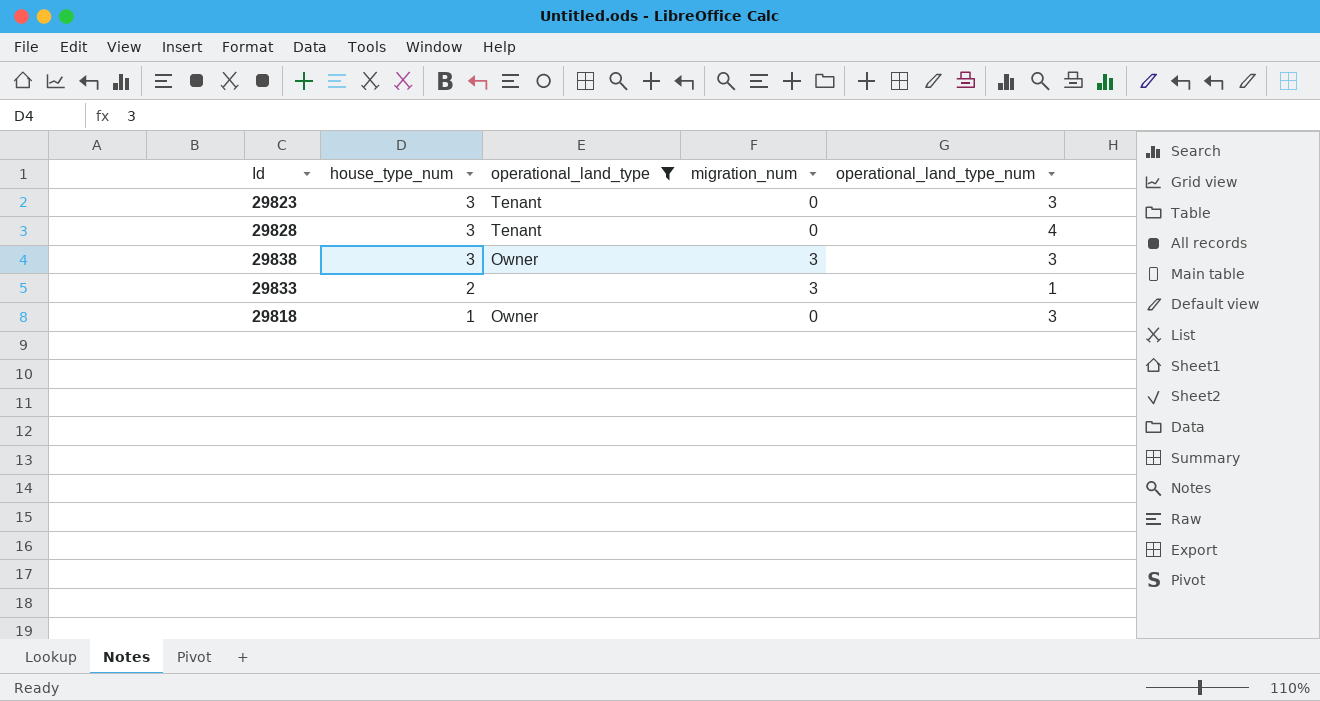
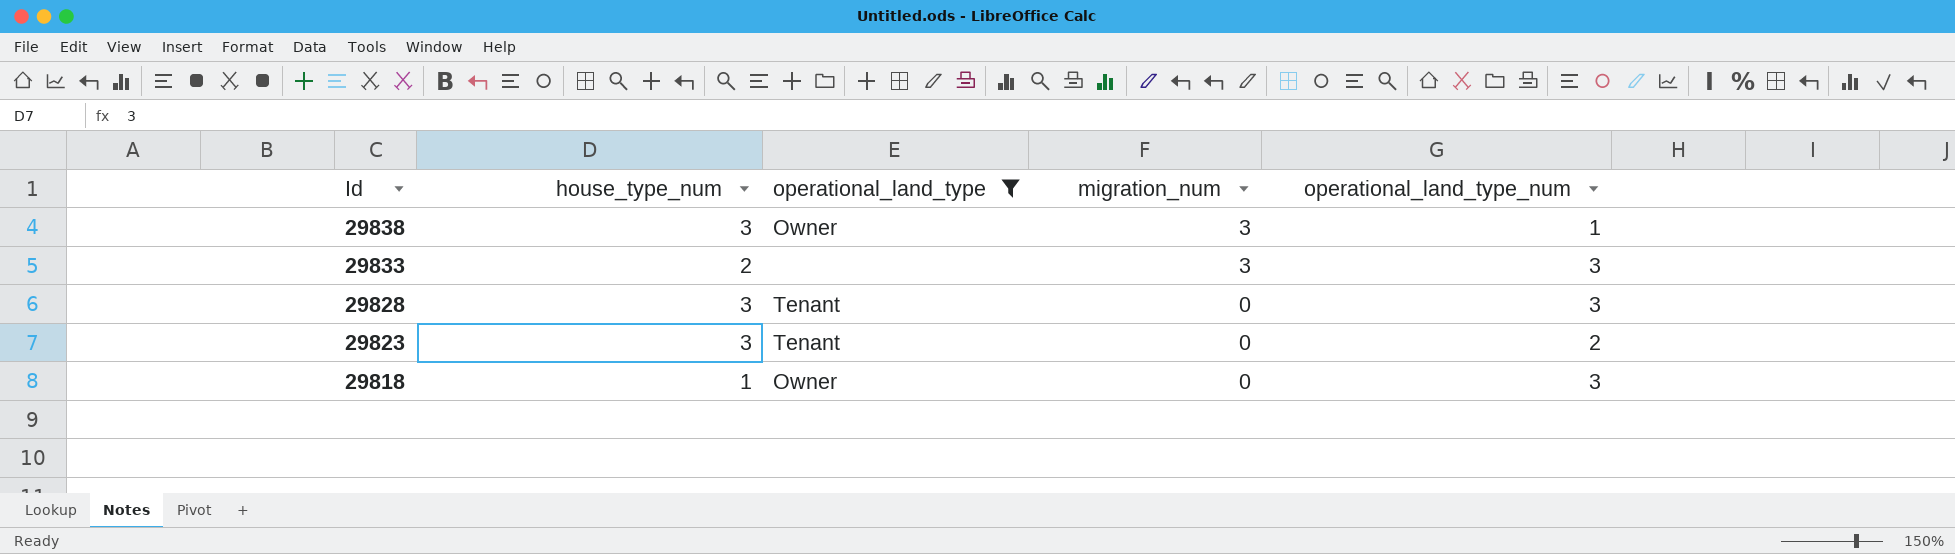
row order: house_type_num descending -> Id descending
29838 | operational_land_type_num: 3 -> 1
29833 | operational_land_type_num: 1 -> 3
29828 | operational_land_type_num: 4 -> 3
29823 | operational_land_type_num: 3 -> 2

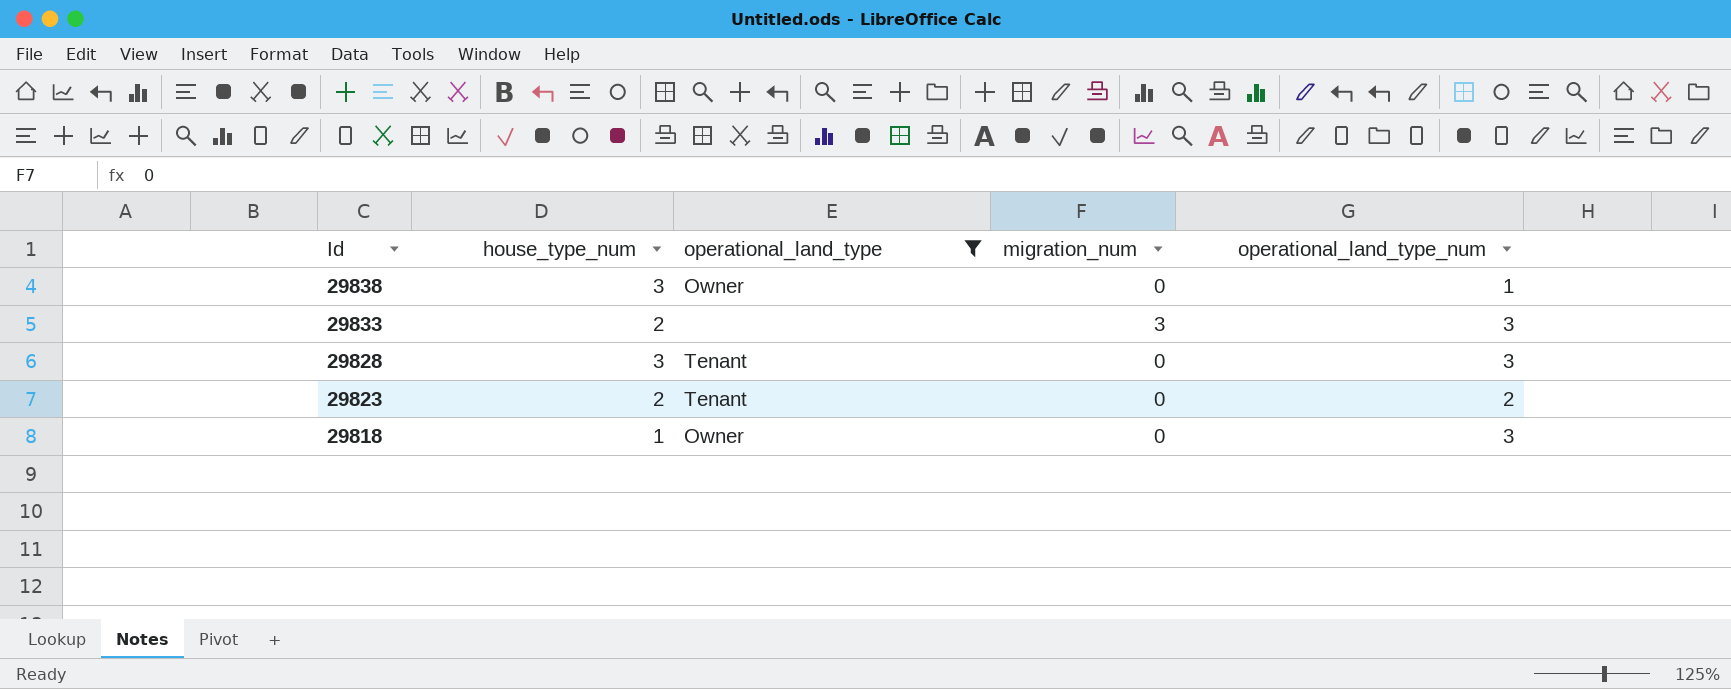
29838 | migration_num: 3 -> 0
29823 | house_type_num: 3 -> 2

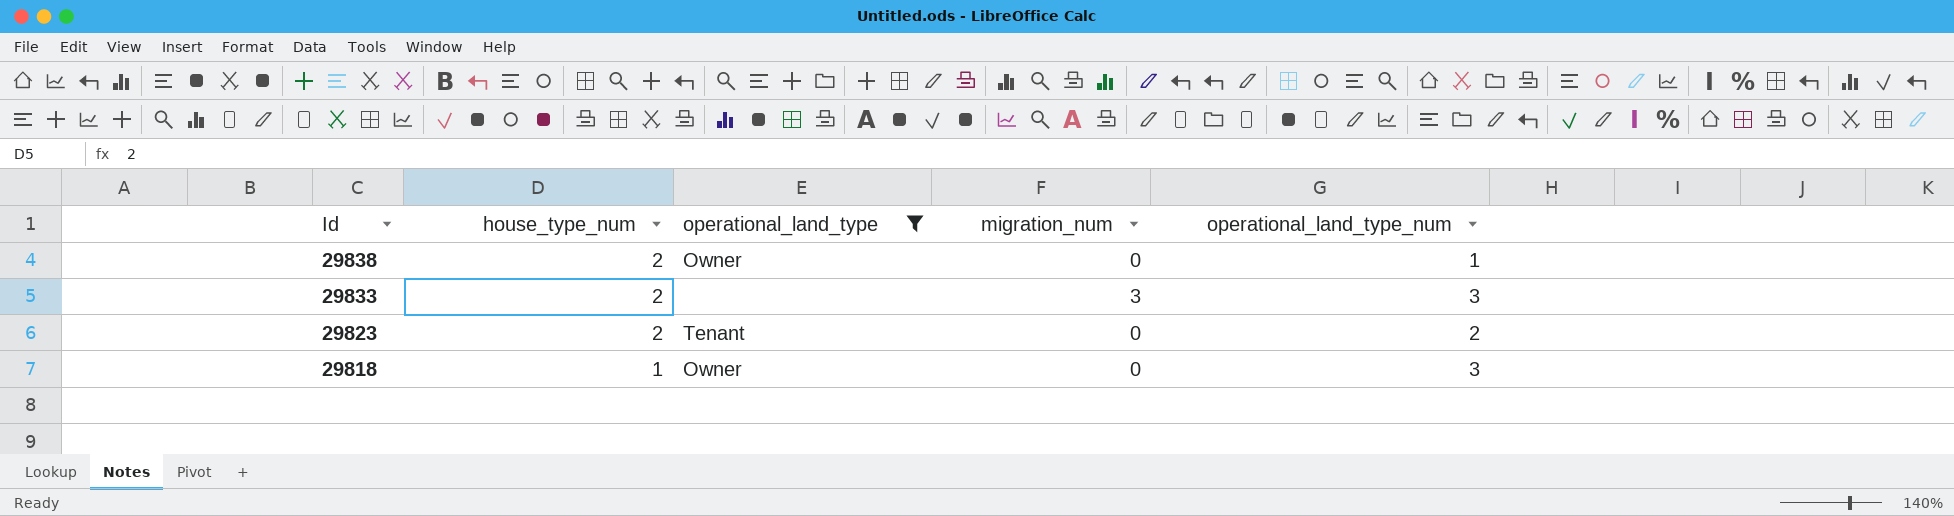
row 29828: 3 | Tenant | 0 | 3 -> none
29838 | house_type_num: 3 -> 2

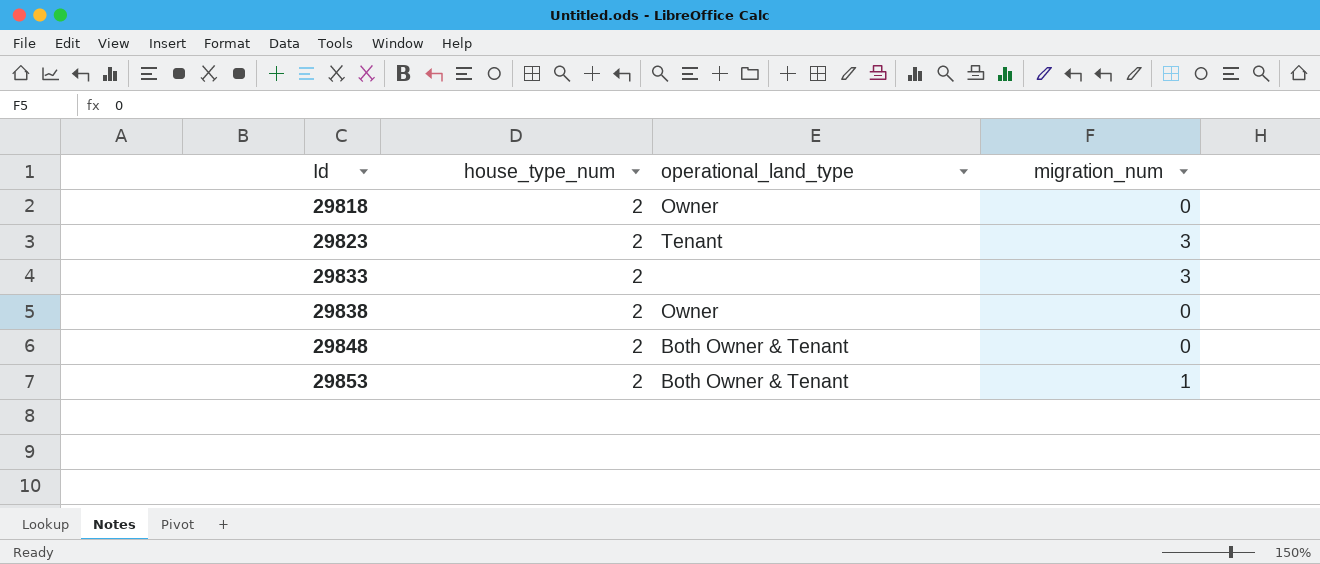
filter: operational_land_type != Both Owner & Tenant -> none
row order: Id descending -> Id ascending
column operational_land_type_num | position: 5 -> none
29818 | house_type_num: 1 -> 2
29823 | migration_num: 0 -> 3

